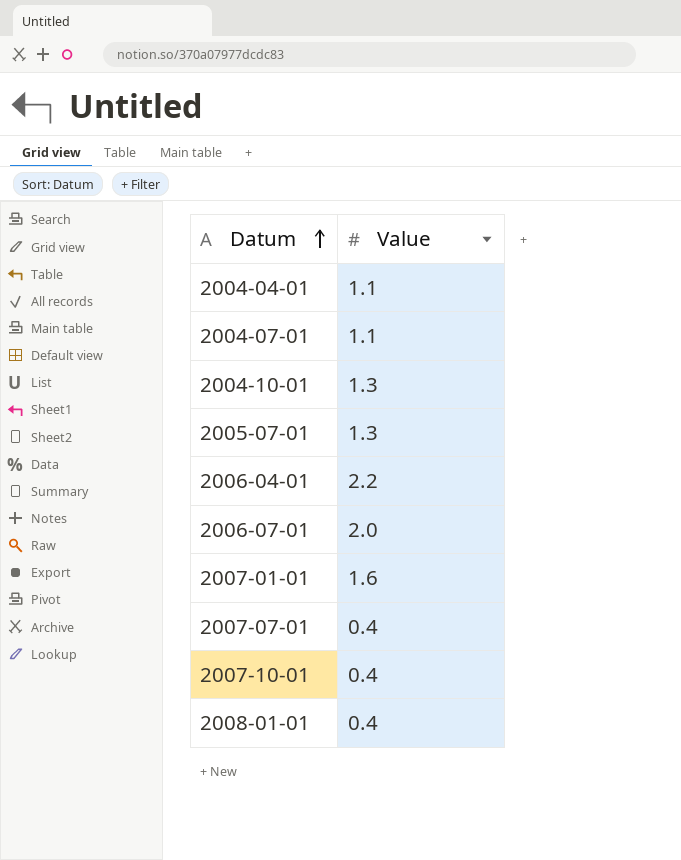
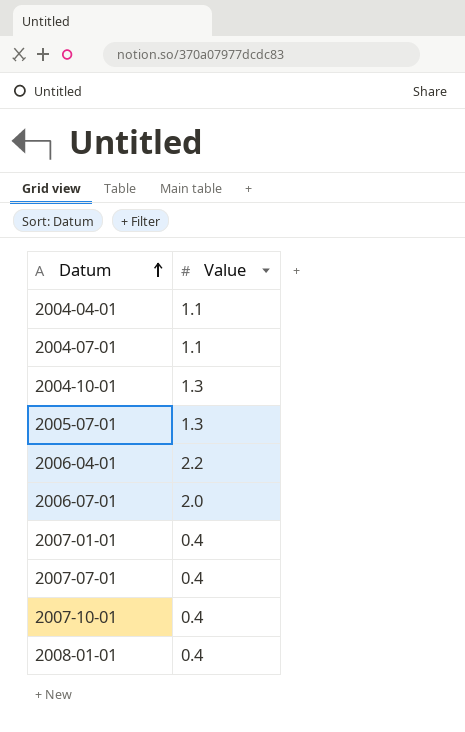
2007-01-01 | Value: 1.6 -> 0.4

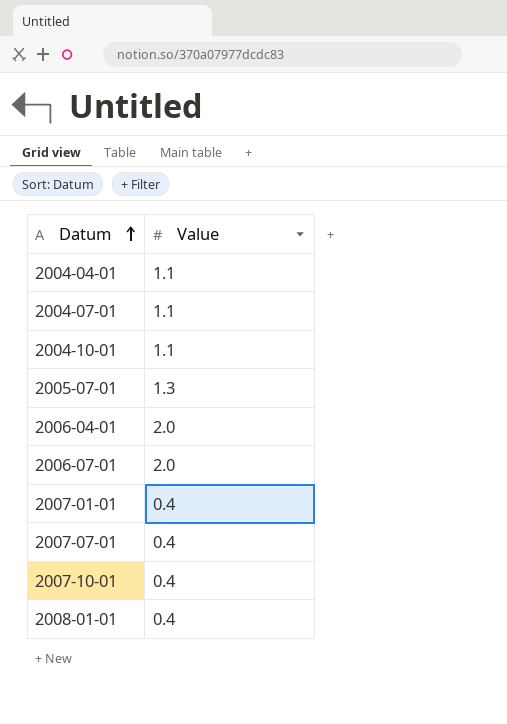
2004-10-01 | Value: 1.3 -> 1.1
2006-04-01 | Value: 2.2 -> 2.0

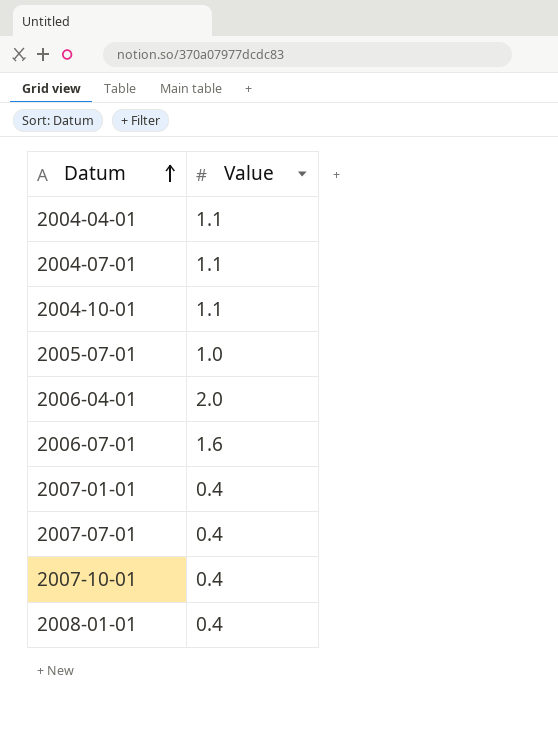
2005-07-01 | Value: 1.3 -> 1.0
2006-07-01 | Value: 2.0 -> 1.6

